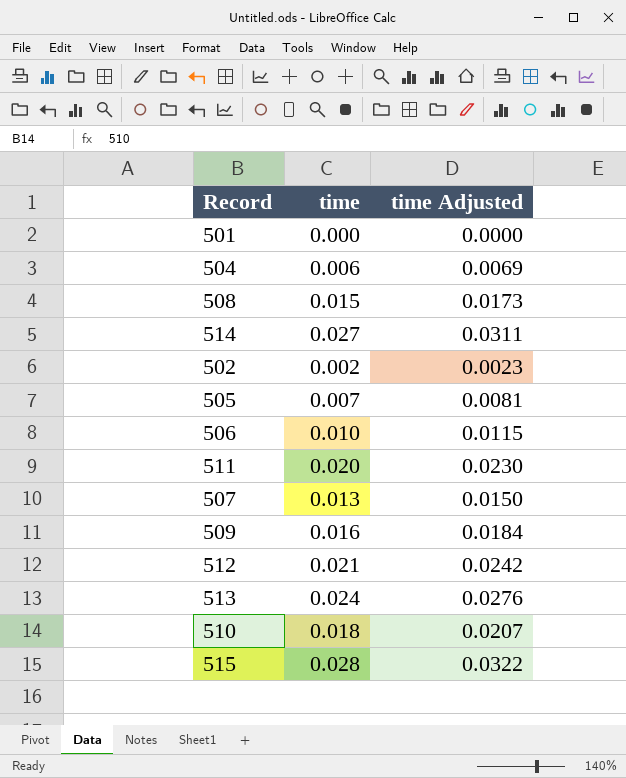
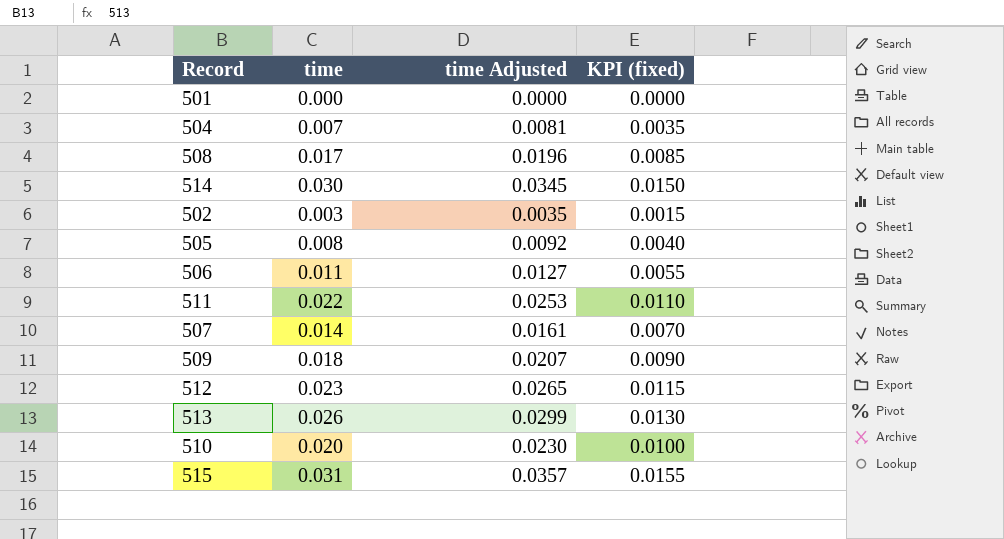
column KPI (fixed) | formula: none -> [time] * 0.5
504 | time: 0.006 -> 0.007
504 | time Adjusted: 0.0069 -> 0.0081
508 | time: 0.015 -> 0.017
508 | time Adjusted: 0.0173 -> 0.0196
514 | time: 0.027 -> 0.030
514 | time Adjusted: 0.0311 -> 0.0345
502 | time: 0.002 -> 0.003
502 | time Adjusted: 0.0023 -> 0.0035
505 | time: 0.007 -> 0.008
505 | time Adjusted: 0.0081 -> 0.0092
506 | time: 0.010 -> 0.011
506 | time Adjusted: 0.0115 -> 0.0127
511 | time: 0.020 -> 0.022
511 | time Adjusted: 0.0230 -> 0.0253
507 | time: 0.013 -> 0.014
507 | time Adjusted: 0.0150 -> 0.0161
509 | time: 0.016 -> 0.018
509 | time Adjusted: 0.0184 -> 0.0207
512 | time: 0.021 -> 0.023
512 | time Adjusted: 0.0242 -> 0.0265
513 | time: 0.024 -> 0.026
513 | time Adjusted: 0.0276 -> 0.0299
510 | time: 0.018 -> 0.020
510 | time Adjusted: 0.0207 -> 0.0230
515 | time: 0.028 -> 0.031
515 | time Adjusted: 0.0322 -> 0.0357

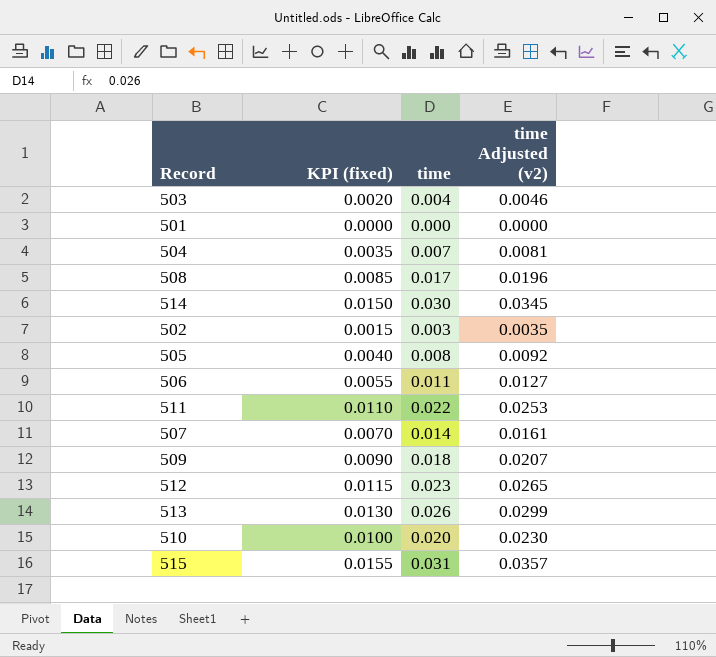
column KPI (fixed) | position: 4 -> 2
column name: time Adjusted -> time Adjusted (v2)
row 503: none -> 0.0020 | 0.004 | 0.0046

